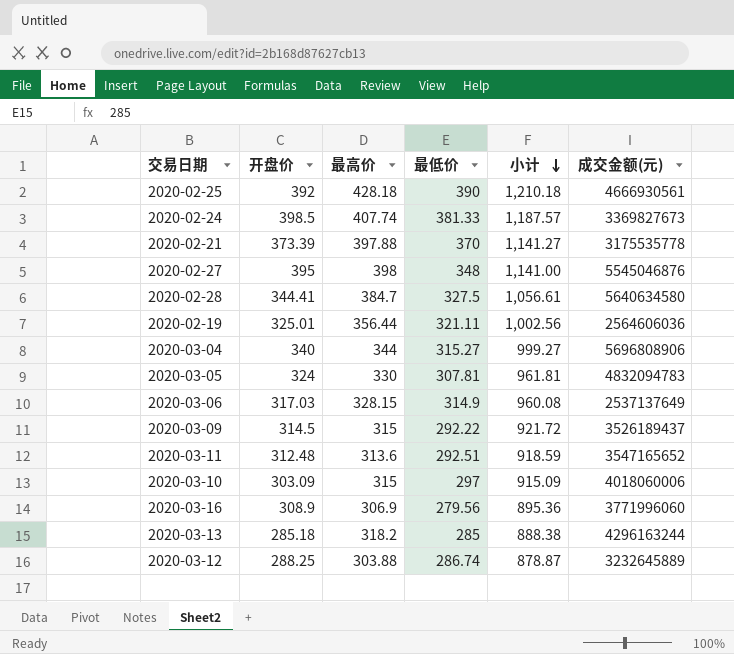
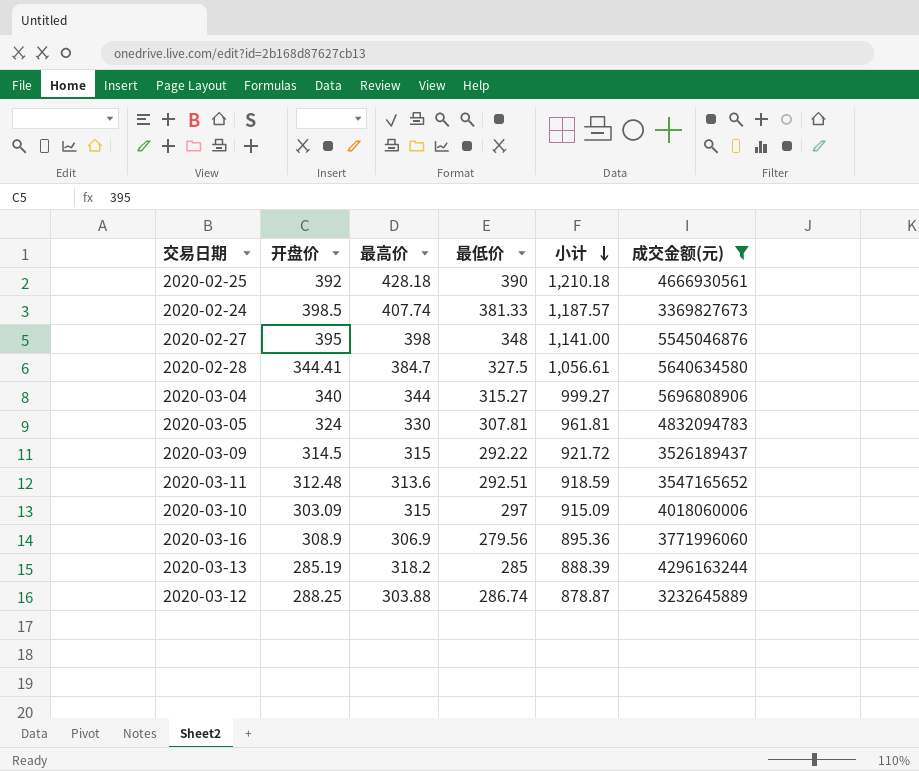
filter: none -> 成交金额(元) >= 3232645889
2020-03-13 | 开盘价: 285.18 -> 285.19
2020-03-13 | 小计: 888.38 -> 888.39

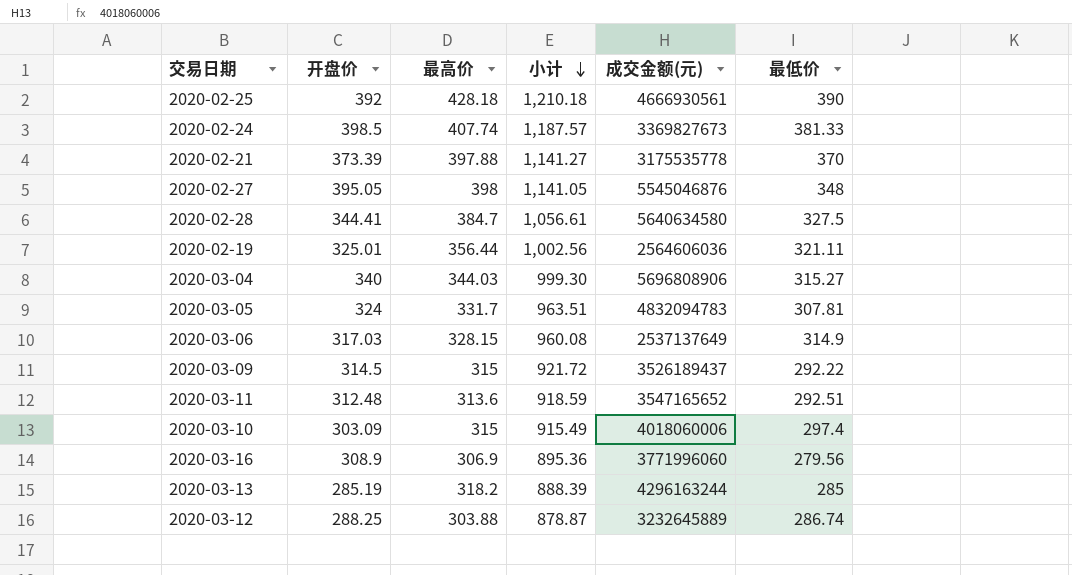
filter: 成交金额(元) >= 3232645889 -> none
column 最低价 | position: 4 -> 6
2020-02-27 | 开盘价: 395 -> 395.05
2020-02-27 | 小计: 1,141.00 -> 1,141.05
2020-03-04 | 最高价: 344 -> 344.03
2020-03-04 | 小计: 999.27 -> 999.30
2020-03-05 | 最高价: 330 -> 331.7
2020-03-05 | 小计: 961.81 -> 963.51
2020-03-10 | 小计: 915.09 -> 915.49
2020-03-10 | 最低价: 297 -> 297.4

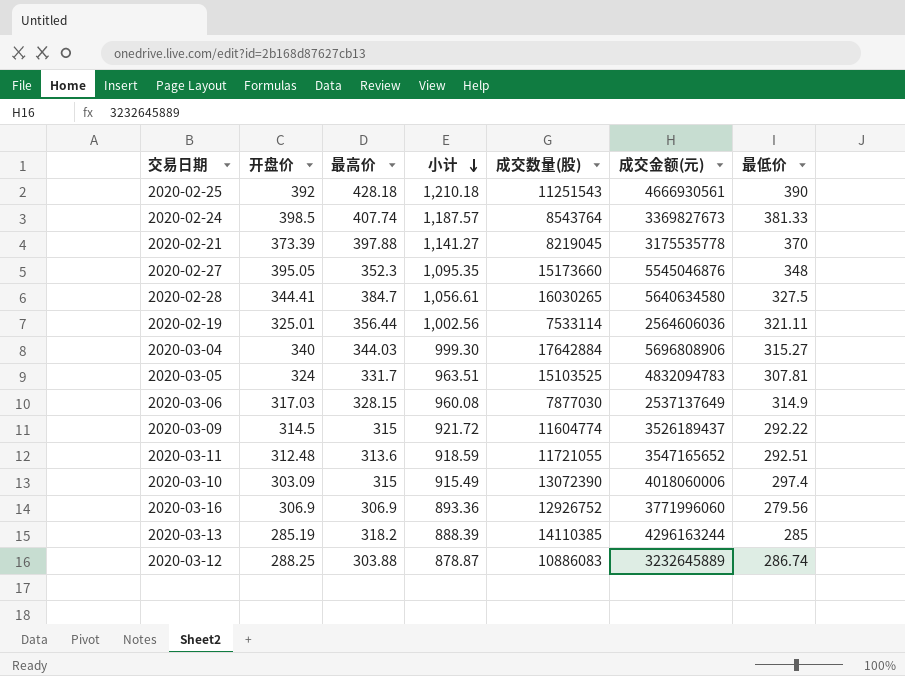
column 成交数量(股) | position: none -> 5
2020-02-27 | 最高价: 398 -> 352.3
2020-02-27 | 小计: 1,141.05 -> 1,095.35
2020-03-16 | 开盘价: 308.9 -> 306.9
2020-03-16 | 小计: 895.36 -> 893.36

